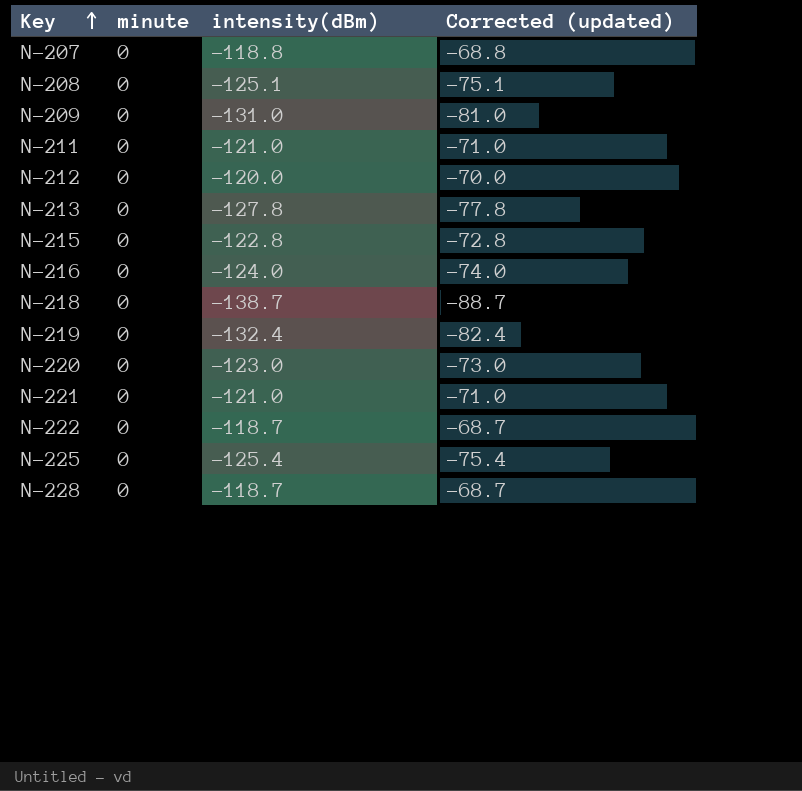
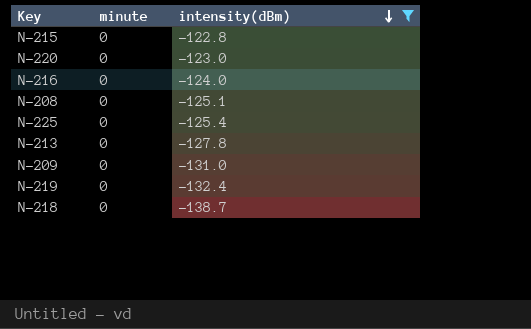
filter: none -> intensity(dBm) <= -122.8
row order: Key ascending -> intensity(dBm) descending
column Corrected (updated) | formula: [intensity(dBm)] + 50 -> none

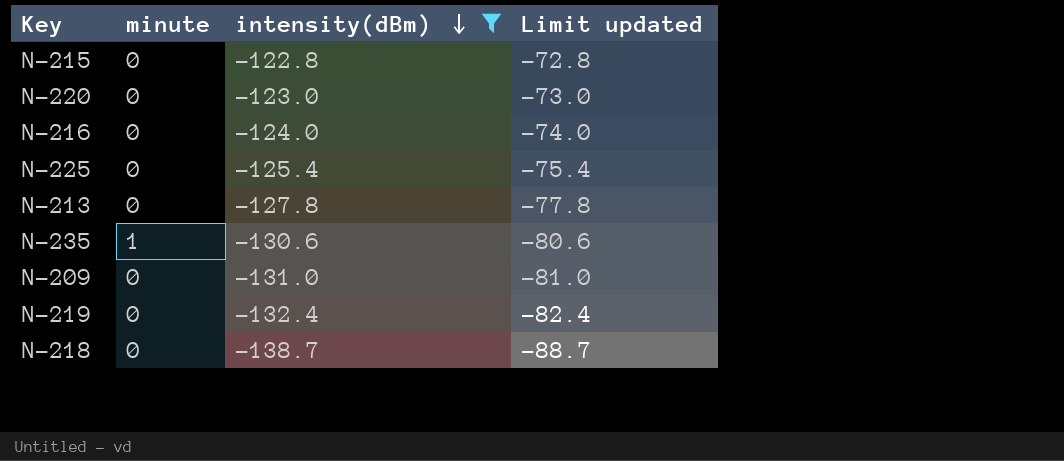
column Limit updated | formula: none -> [intensity(dBm)] + 50
row N-208: 0 | -125.1 -> none
row N-235: none -> 1 | -130.6 | -80.6

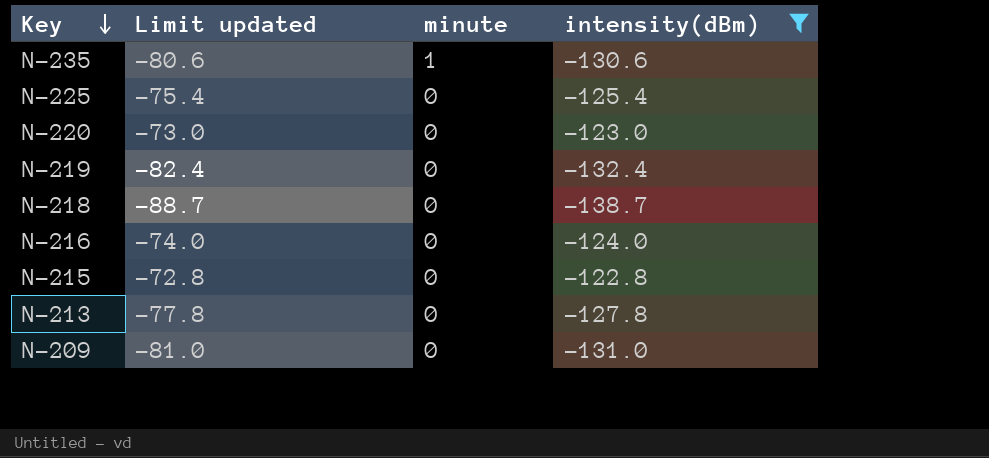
row order: intensity(dBm) descending -> Key descending
column Limit updated | position: 4 -> 2

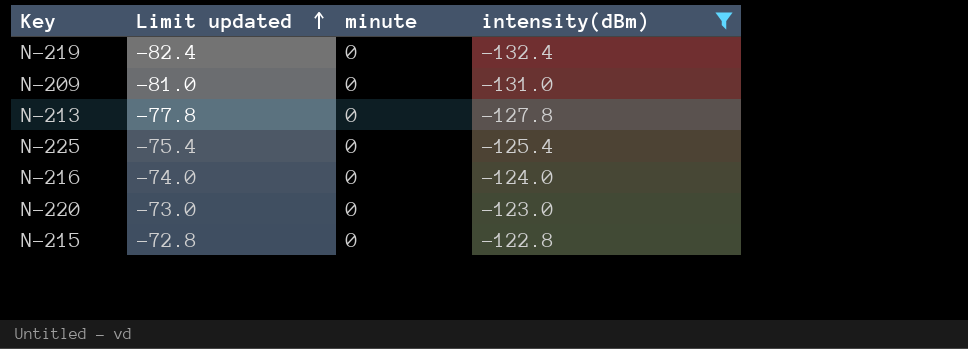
row order: Key descending -> Limit updated ascending
row N-235: -80.6 | 1 | -130.6 -> none
row N-218: -88.7 | 0 | -138.7 -> none

